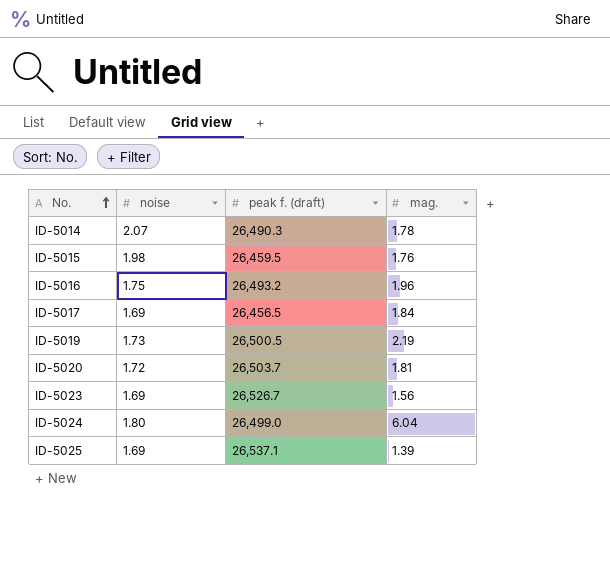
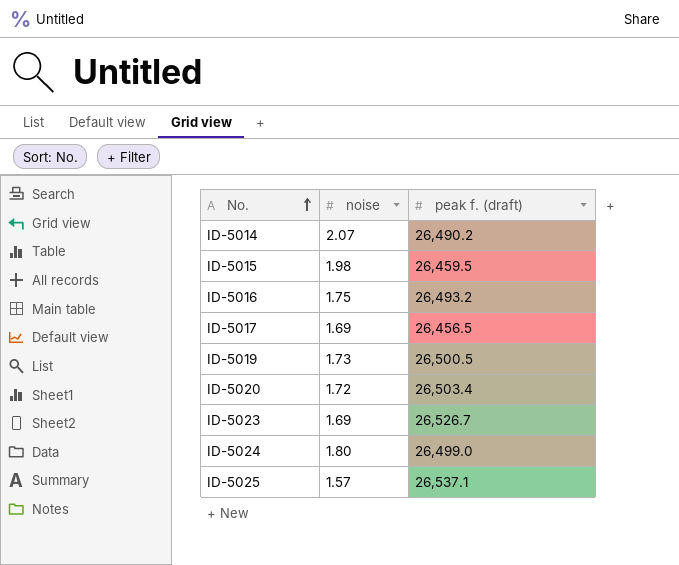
column mag. | position: 4 -> none
ID-5014 | peak f. (draft): 26,490.3 -> 26,490.2
ID-5020 | peak f. (draft): 26,503.7 -> 26,503.4
ID-5025 | noise: 1.69 -> 1.57

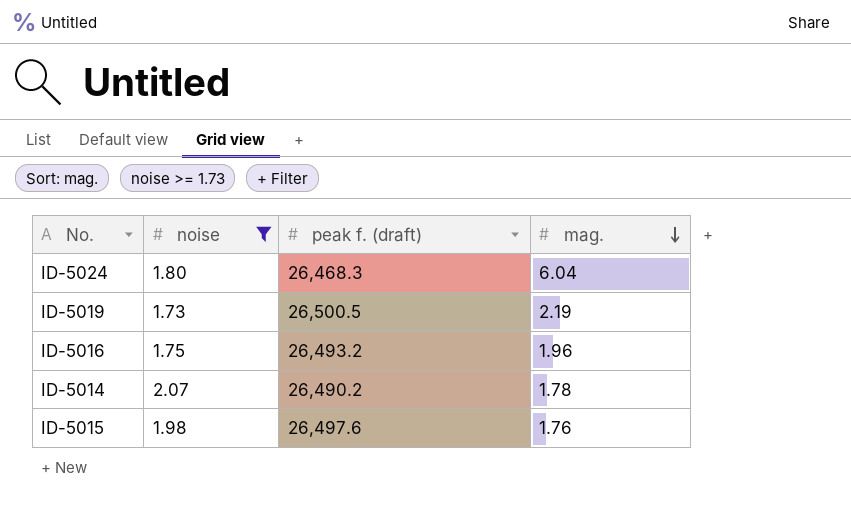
filter: none -> noise >= 1.73
row order: No. ascending -> mag. descending
column mag. | position: none -> 4
ID-5024 | peak f. (draft): 26,499.0 -> 26,468.3
ID-5015 | peak f. (draft): 26,459.5 -> 26,497.6

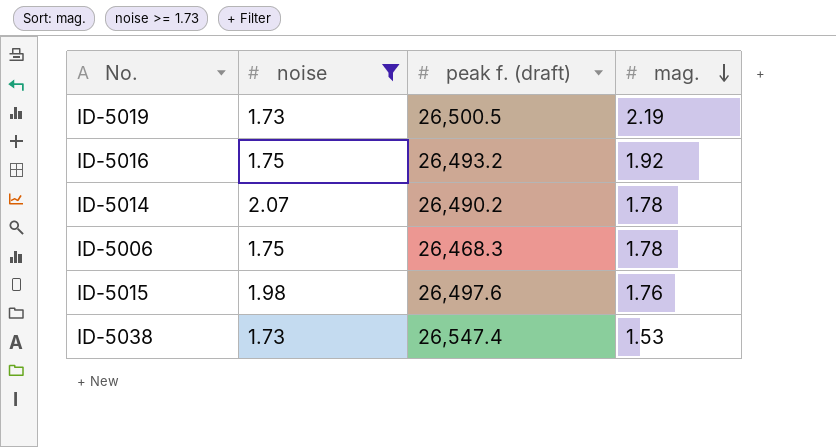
row ID-5024: 1.80 | 26,468.3 | 6.04 -> none
ID-5016 | mag.: 1.96 -> 1.92
row ID-5006: none -> 1.75 | 26,468.3 | 1.78
row ID-5038: none -> 1.73 | 26,547.4 | 1.53

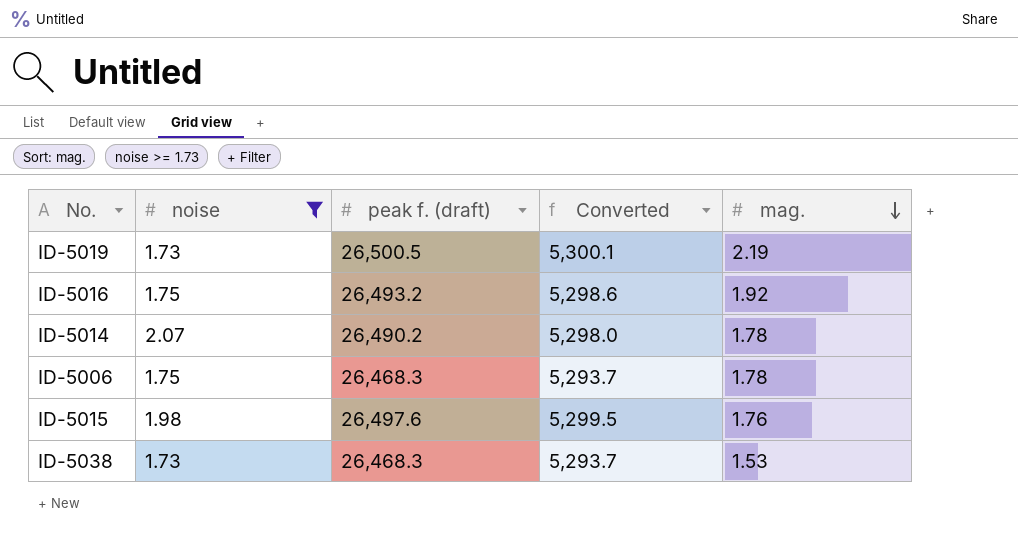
column Converted | formula: none -> [peak f. (draft)] * 0.2
ID-5038 | peak f. (draft): 26,547.4 -> 26,468.3

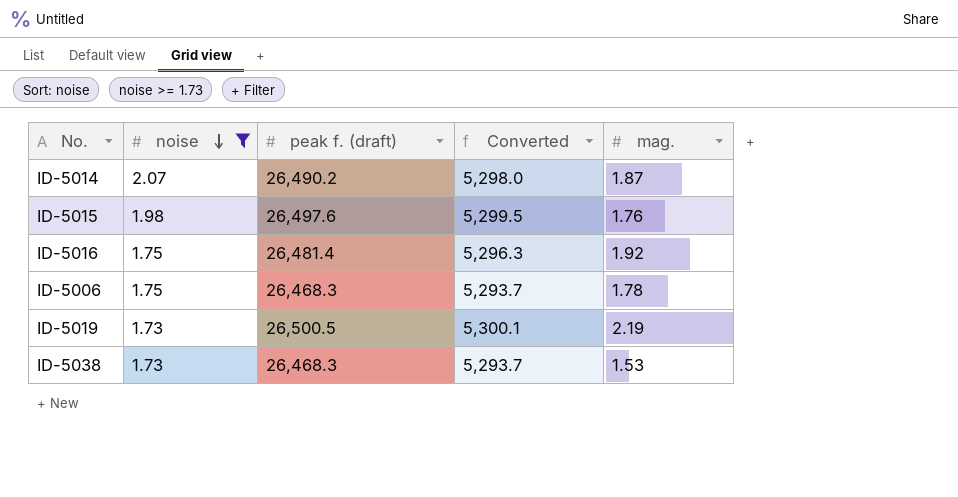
row order: mag. descending -> noise descending
ID-5014 | mag.: 1.78 -> 1.87
ID-5016 | peak f. (draft): 26,493.2 -> 26,481.4
ID-5016 | Converted: 5,298.6 -> 5,296.3

